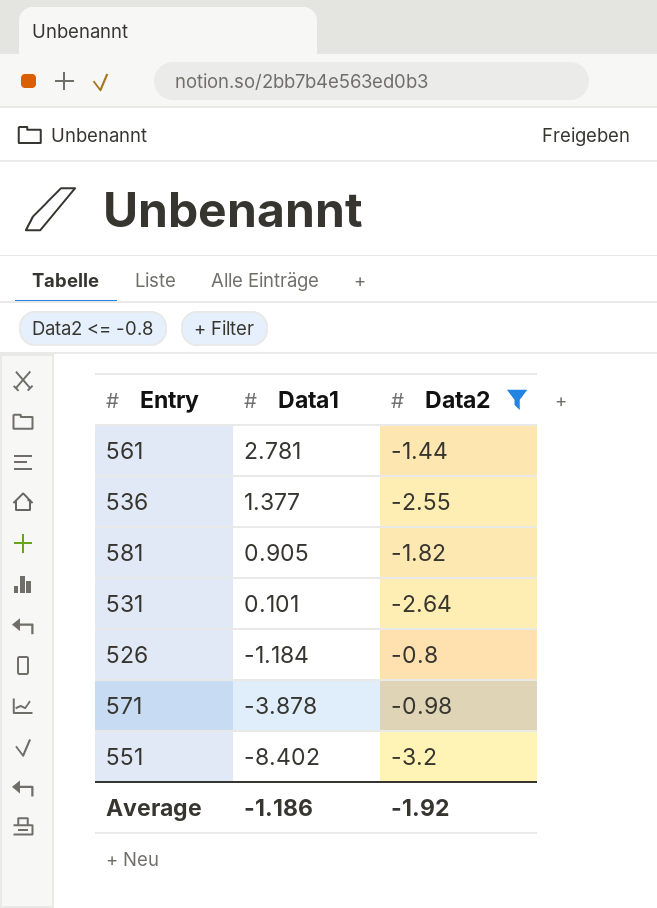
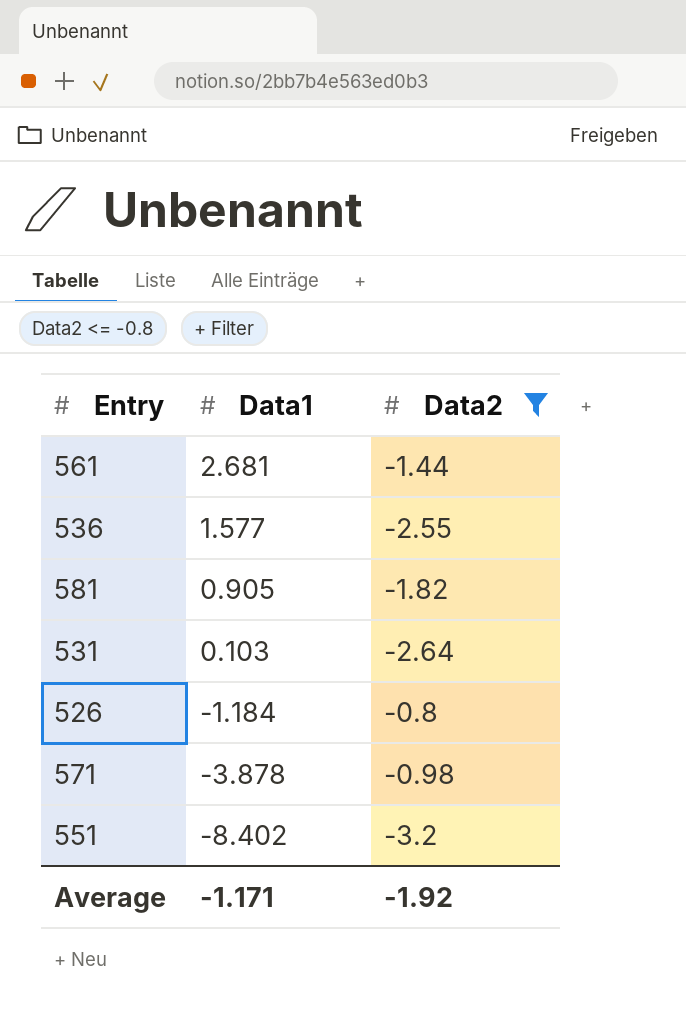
561 | Data1: 2.781 -> 2.681
536 | Data1: 1.377 -> 1.577
531 | Data1: 0.101 -> 0.103
Average | Data1: -1.186 -> -1.171

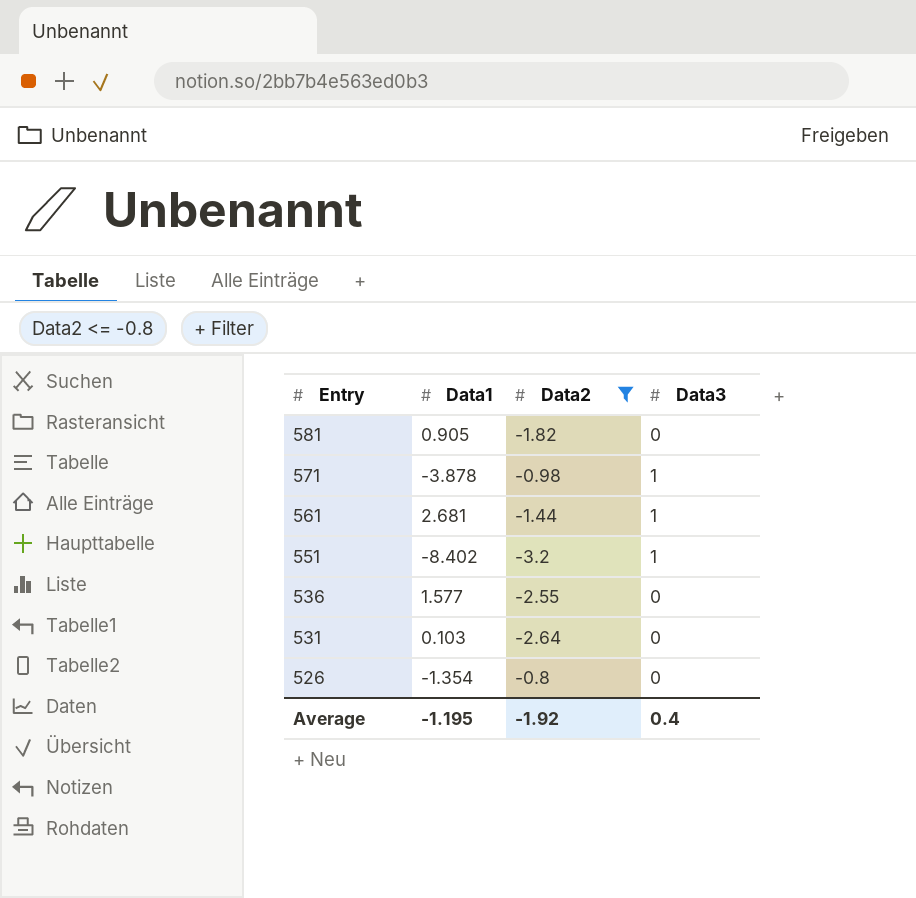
row order: Data1 descending -> Entry descending
column Data3 | position: none -> 4
526 | Data1: -1.184 -> -1.354
Average | Data1: -1.171 -> -1.195

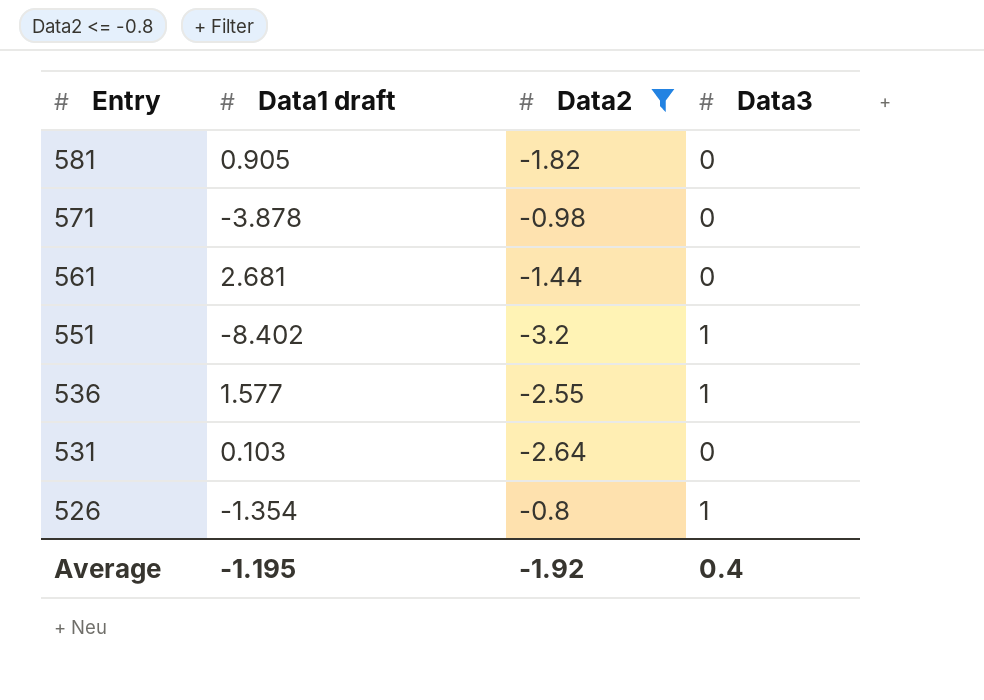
column name: Data1 -> Data1 draft
571 | Data3: 1 -> 0
561 | Data3: 1 -> 0
536 | Data3: 0 -> 1
526 | Data3: 0 -> 1

